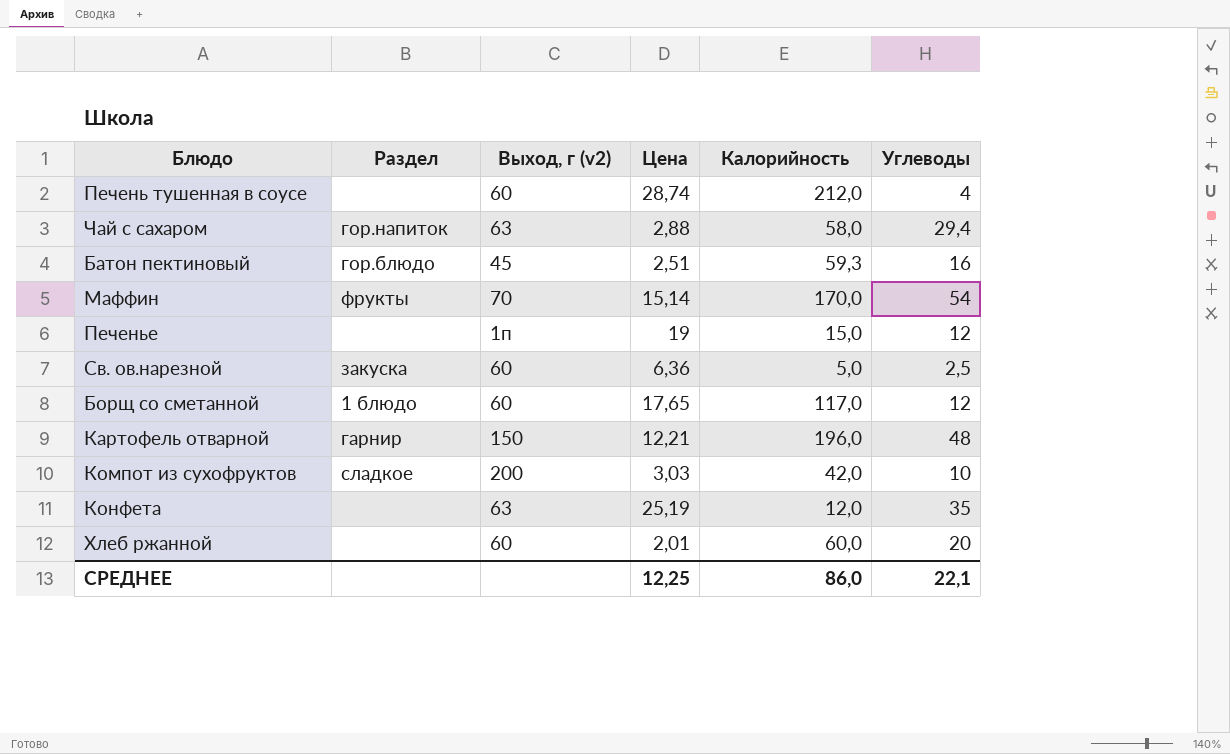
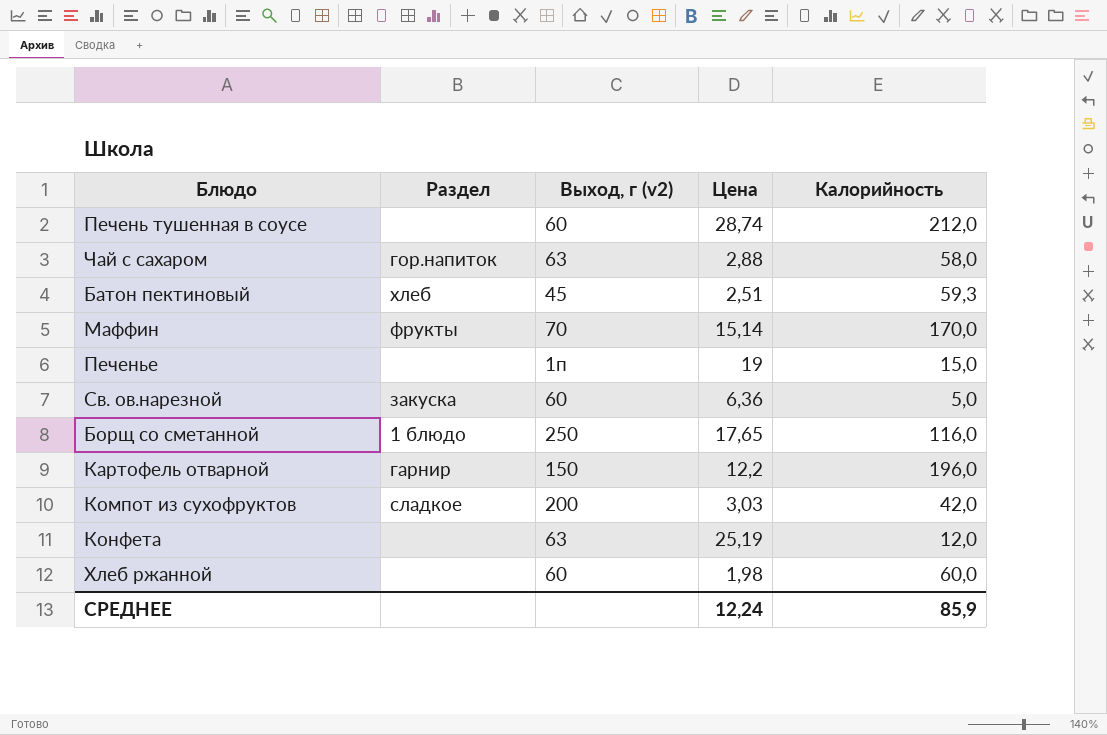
column Углеводы | position: 6 -> none
Батон пектиновый | Раздел: гор.блюдо -> хлеб
Борщ со сметанной | Выход, г (v2): 60 -> 250
Борщ со сметанной | Калорийность: 117,0 -> 116,0
Картофель отварной | Цена: 12,21 -> 12,2
Хлеб ржанной | Цена: 2,01 -> 1,98
СРЕДНЕЕ | Цена: 12,25 -> 12,24
СРЕДНЕЕ | Калорийность: 86,0 -> 85,9

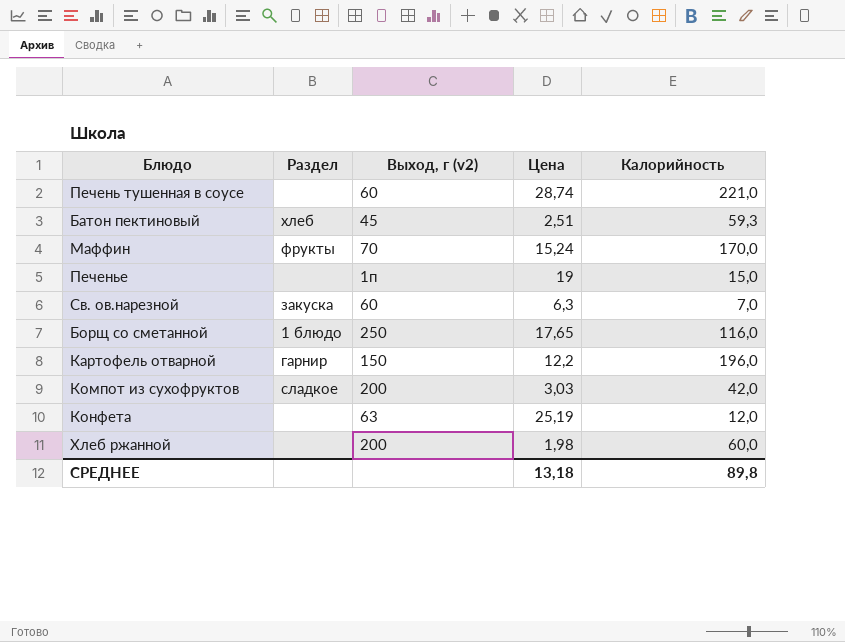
row Чай с сахаром: гор.напиток | 63 | 2,88 | 58,0 -> none
Печень тушенная в соусе | Калорийность: 212,0 -> 221,0
Маффин | Цена: 15,14 -> 15,24
Св. ов.нарезной | Цена: 6,36 -> 6,3
Св. ов.нарезной | Калорийность: 5,0 -> 7,0
Хлеб ржанной | Выход, г (v2): 60 -> 200
СРЕДНЕЕ | Цена: 12,24 -> 13,18
СРЕДНЕЕ | Калорийность: 85,9 -> 89,8

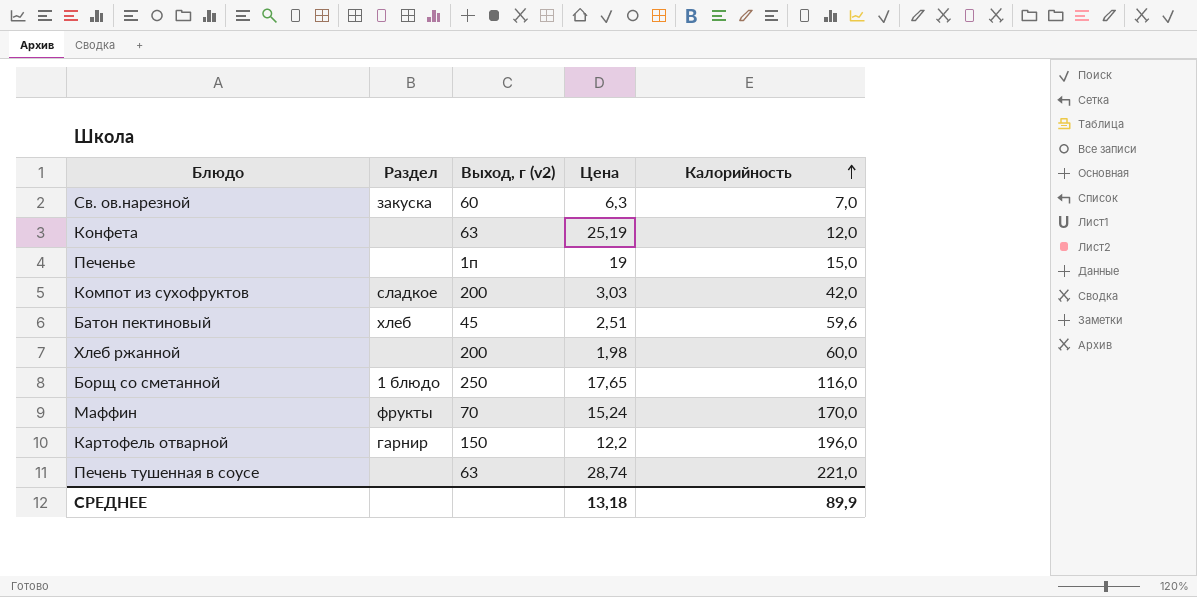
row order: none -> Калорийность ascending
Батон пектиновый | Калорийность: 59,3 -> 59,6
Печень тушенная в соусе | Выход, г (v2): 60 -> 63
СРЕДНЕЕ | Калорийность: 89,8 -> 89,9

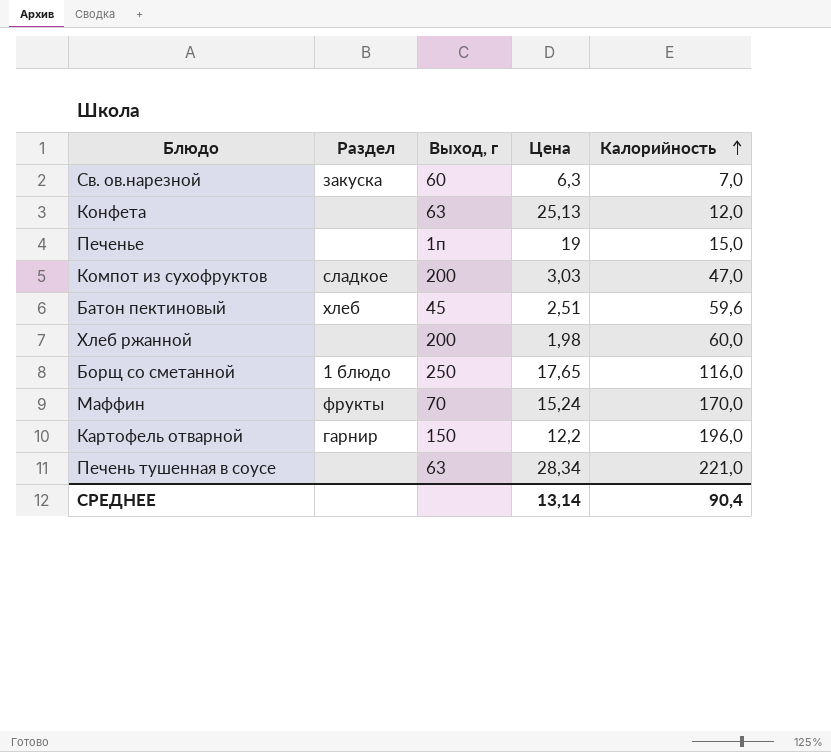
column name: Выход, г (v2) -> Выход, г
Конфета | Цена: 25,19 -> 25,13
Компот из сухофруктов | Калорийность: 42,0 -> 47,0
Печень тушенная в соусе | Цена: 28,74 -> 28,34
СРЕДНЕЕ | Цена: 13,18 -> 13,14
СРЕДНЕЕ | Калорийность: 89,9 -> 90,4

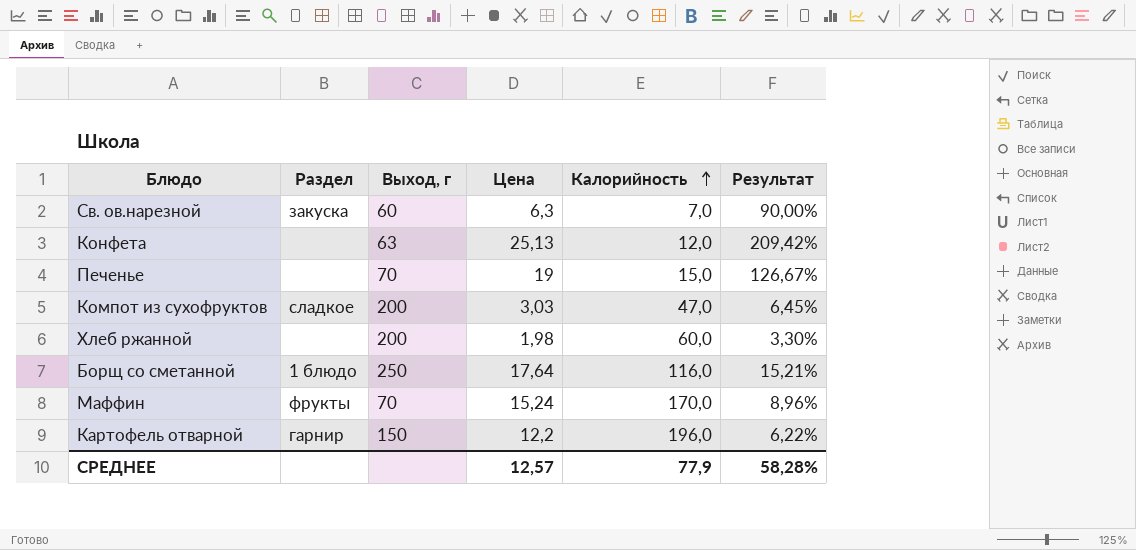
column Результат | formula: none -> [Цена] / [Калорийность]
row Батон пектиновый: хлеб | 45 | 2,51 | 59,6 -> none
row Печень тушенная в соусе: none | 63 | 28,34 | 221,0 -> none
Печенье | Выход, г: 1п -> 70
Борщ со сметанной | Цена: 17,65 -> 17,64
СРЕДНЕЕ | Цена: 13,14 -> 12,57
СРЕДНЕЕ | Калорийность: 90,4 -> 77,9

